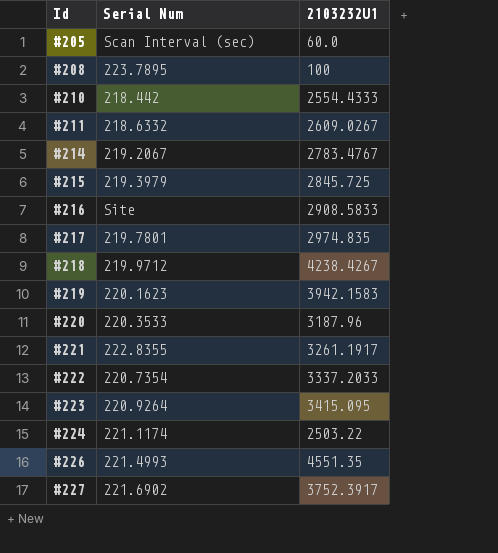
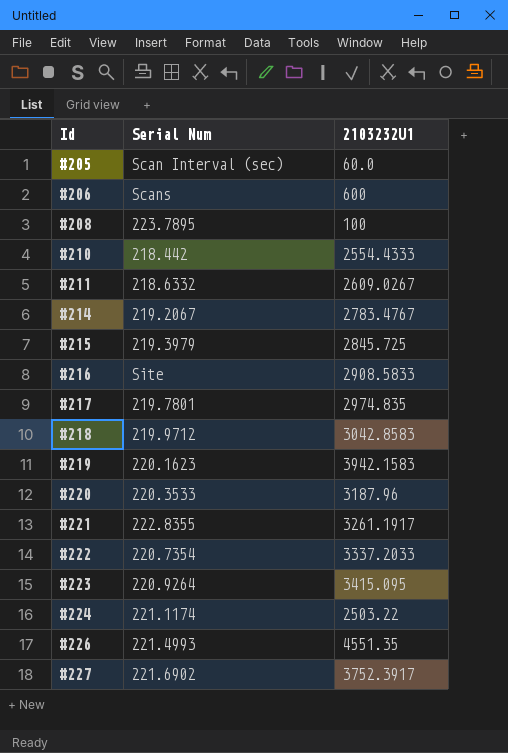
row #206: none -> Scans | 600
#218 | 2103232U1: 4238.4267 -> 3042.8583

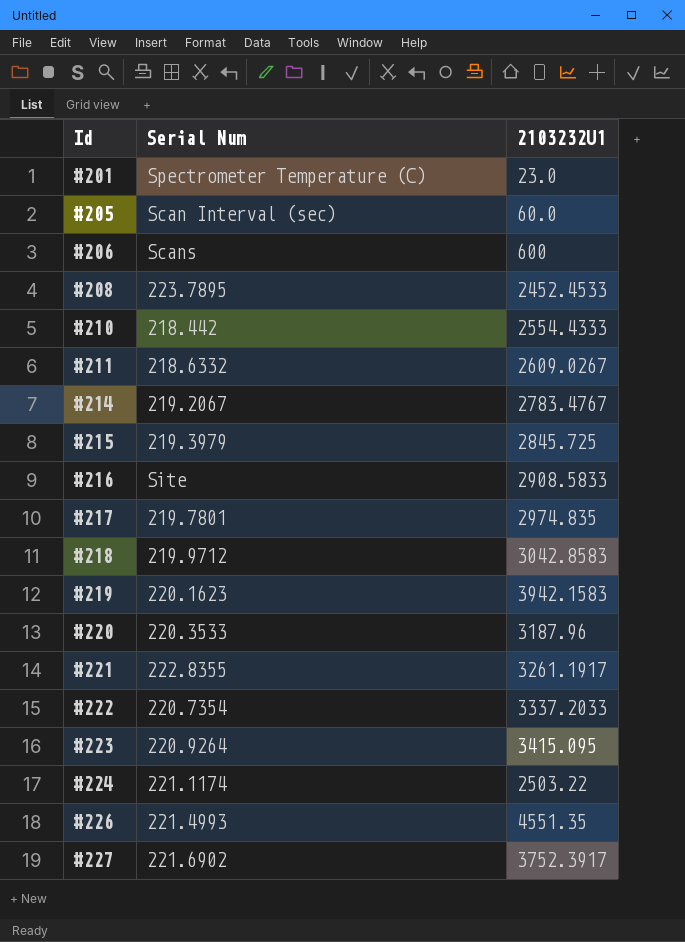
row #201: none -> Spectrometer Temperature (C) | 23.0
#208 | 2103232U1: 100 -> 2452.4533

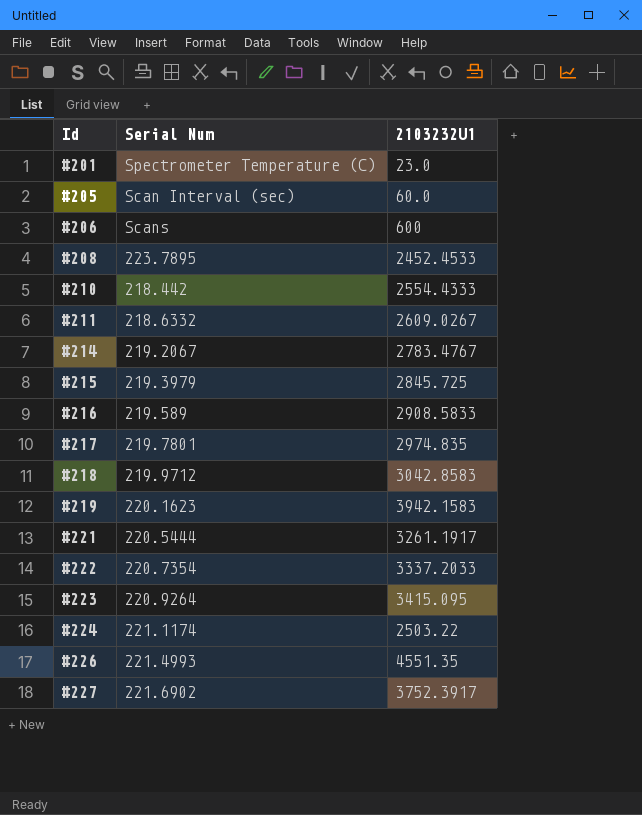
row #220: 220.3533 | 3187.96 -> none
#216 | Serial Num: Site -> 219.589
#221 | Serial Num: 222.8355 -> 220.5444

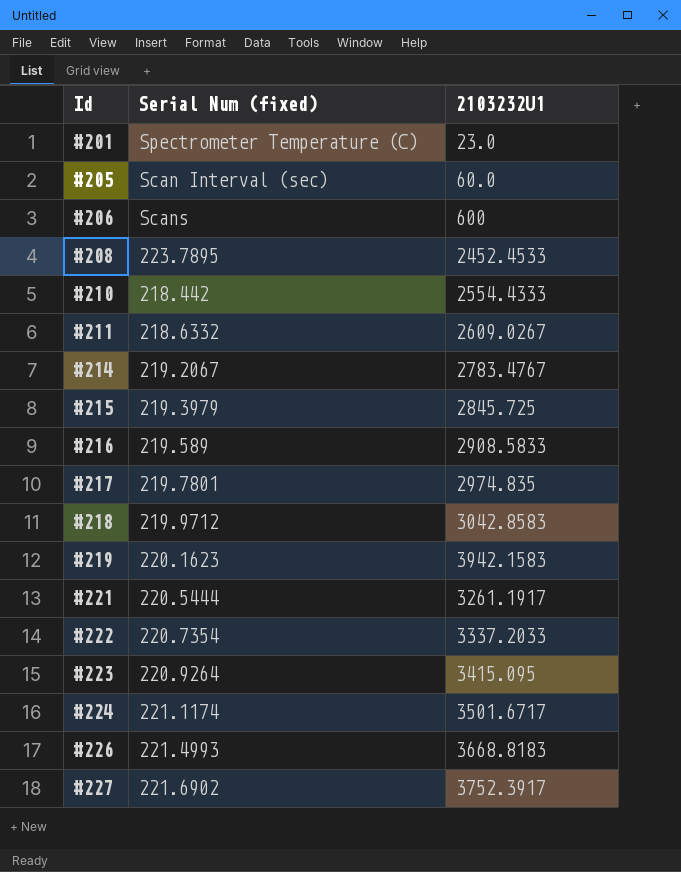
column name: Serial Num -> Serial Num (fixed)
#224 | 2103232U1: 2503.22 -> 3501.6717
#226 | 2103232U1: 4551.35 -> 3668.8183

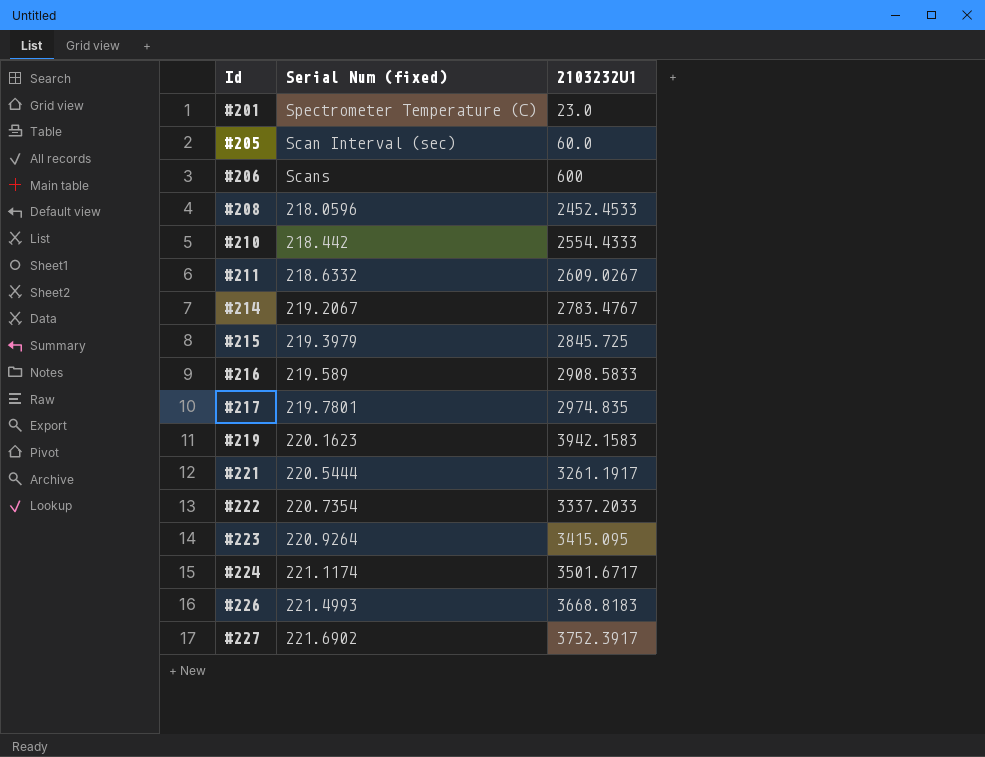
row #218: 219.9712 | 3042.8583 -> none
#208 | Serial Num (fixed): 223.7895 -> 218.0596

